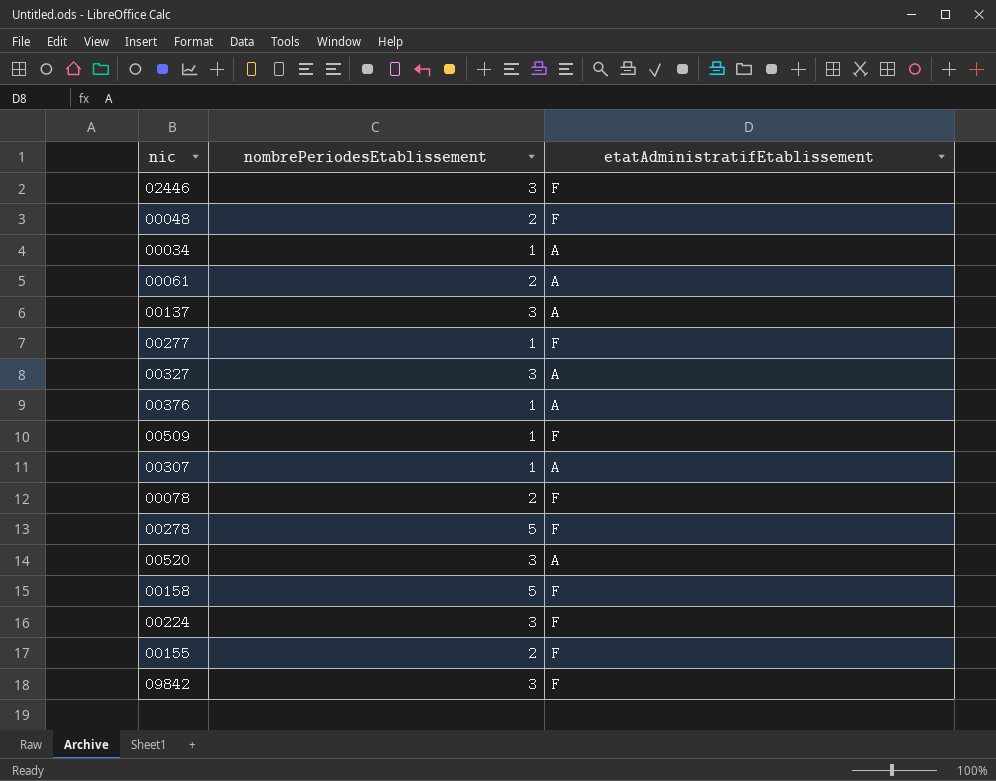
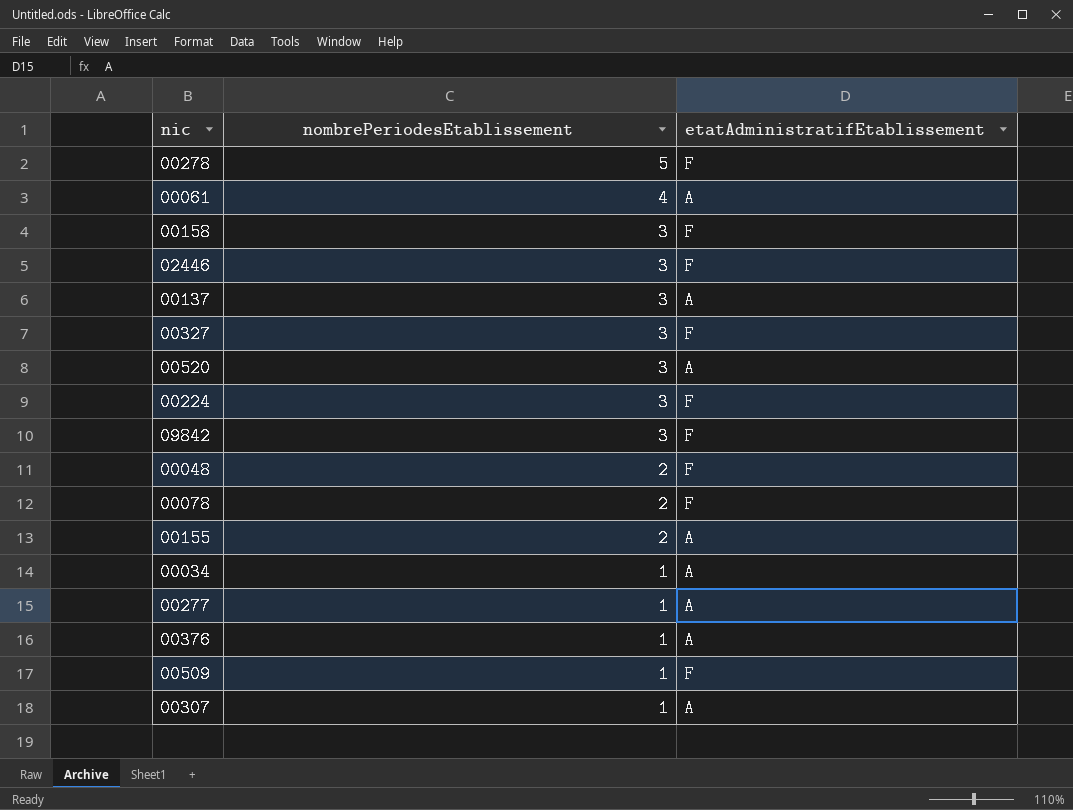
row order: none -> nombrePeriodesEtablissement descending
00061 | nombrePeriodesEtablissement: 2 -> 4
00158 | nombrePeriodesEtablissement: 5 -> 3
00327 | etatAdministratifEtablissement: A -> F
00155 | etatAdministratifEtablissement: F -> A
00277 | etatAdministratifEtablissement: F -> A

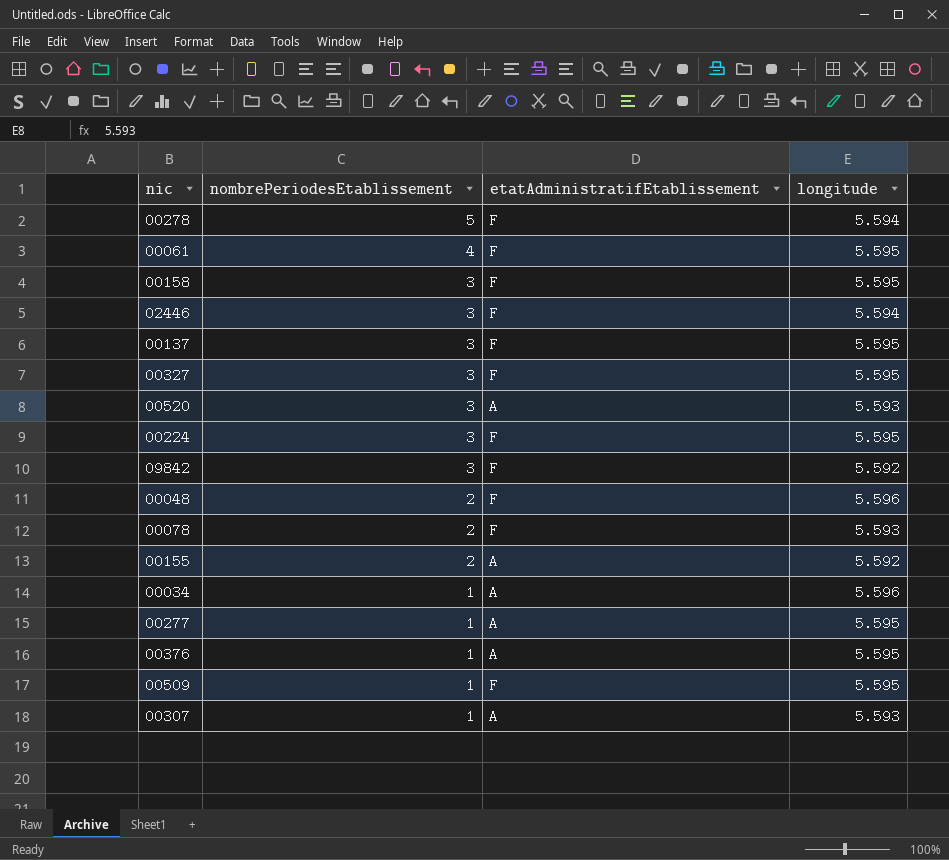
column longitude | position: none -> 4
00061 | etatAdministratifEtablissement: A -> F
00137 | etatAdministratifEtablissement: A -> F

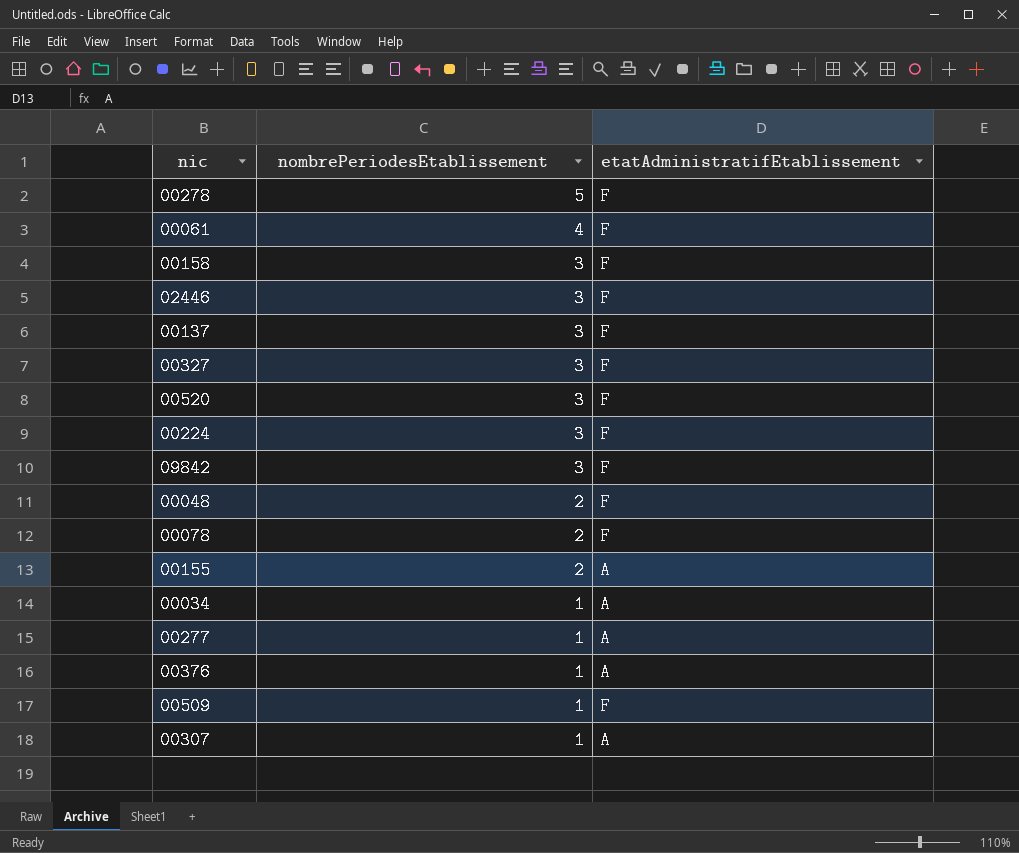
column longitude | position: 4 -> none
00520 | etatAdministratifEtablissement: A -> F

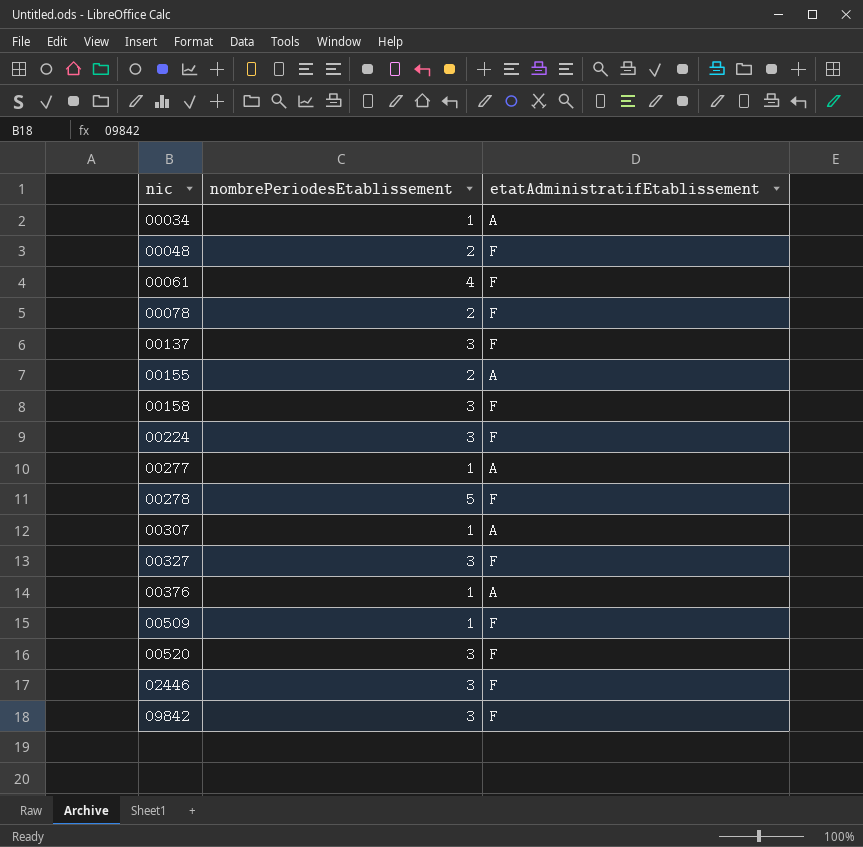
row order: nombrePeriodesEtablissement descending -> nic ascending

